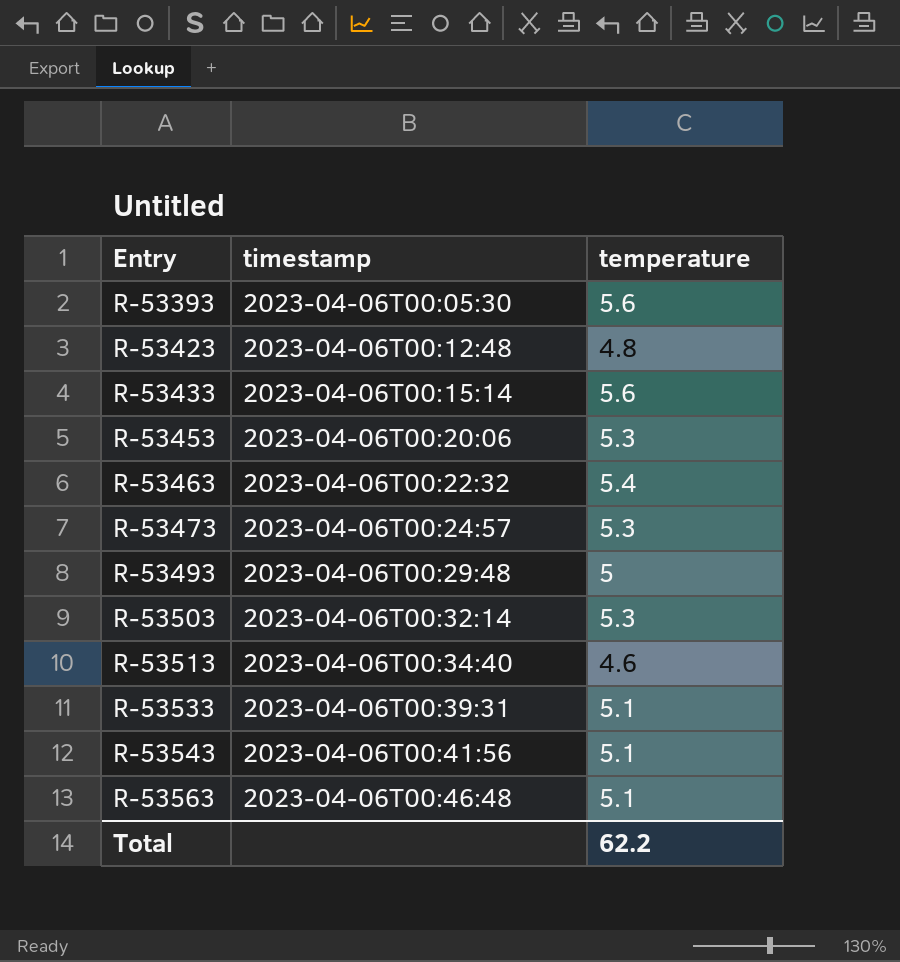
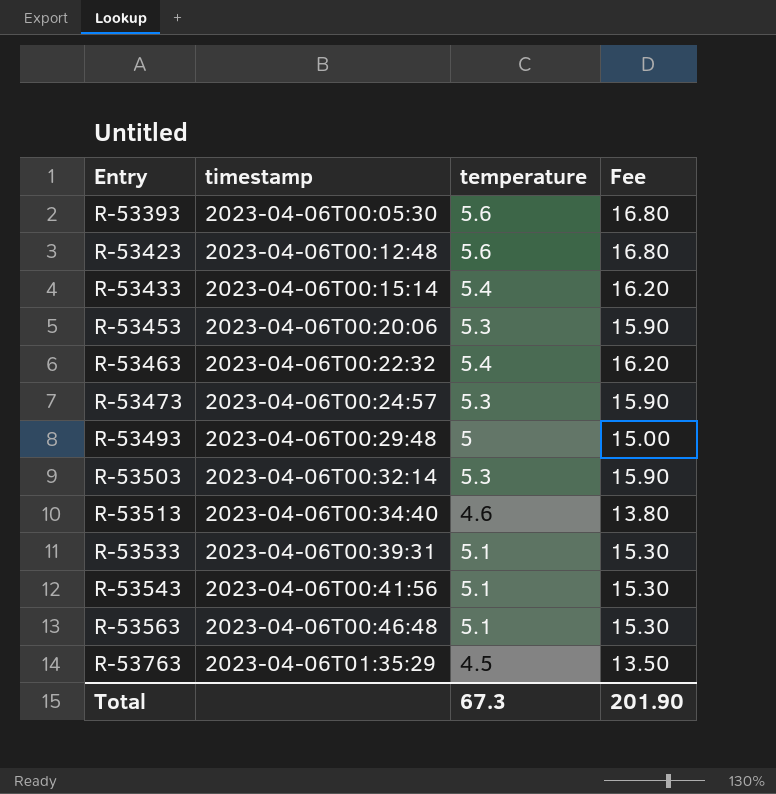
column Fee | formula: none -> [temperature] * 3
R-53423 | temperature: 4.8 -> 5.6
R-53433 | temperature: 5.6 -> 5.4
row R-53763: none -> 2023-04-06T01:35:29 | 4.5 | 13.50
Total | temperature: 62.2 -> 67.3

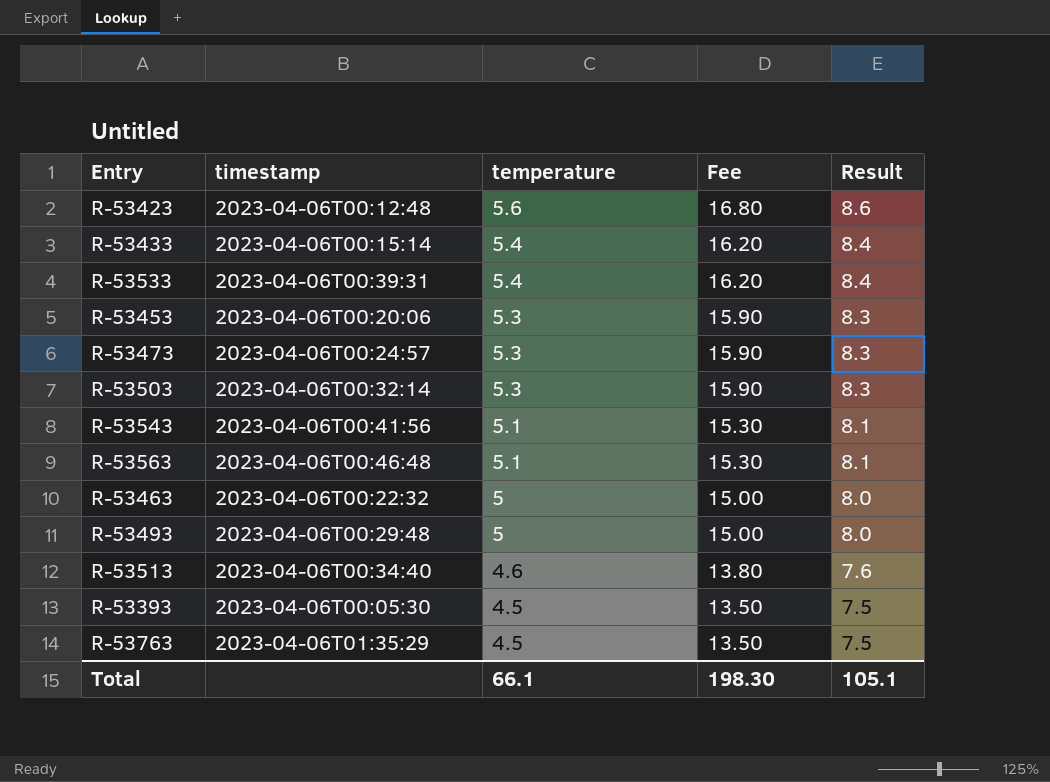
row order: Entry ascending -> temperature descending
column Result | formula: none -> [temperature] + 3
R-53533 | temperature: 5.1 -> 5.4
R-53533 | Fee: 15.30 -> 16.20
R-53463 | temperature: 5.4 -> 5
R-53463 | Fee: 16.20 -> 15.00
R-53393 | temperature: 5.6 -> 4.5
R-53393 | Fee: 16.80 -> 13.50
Total | temperature: 67.3 -> 66.1
Total | Fee: 201.90 -> 198.30

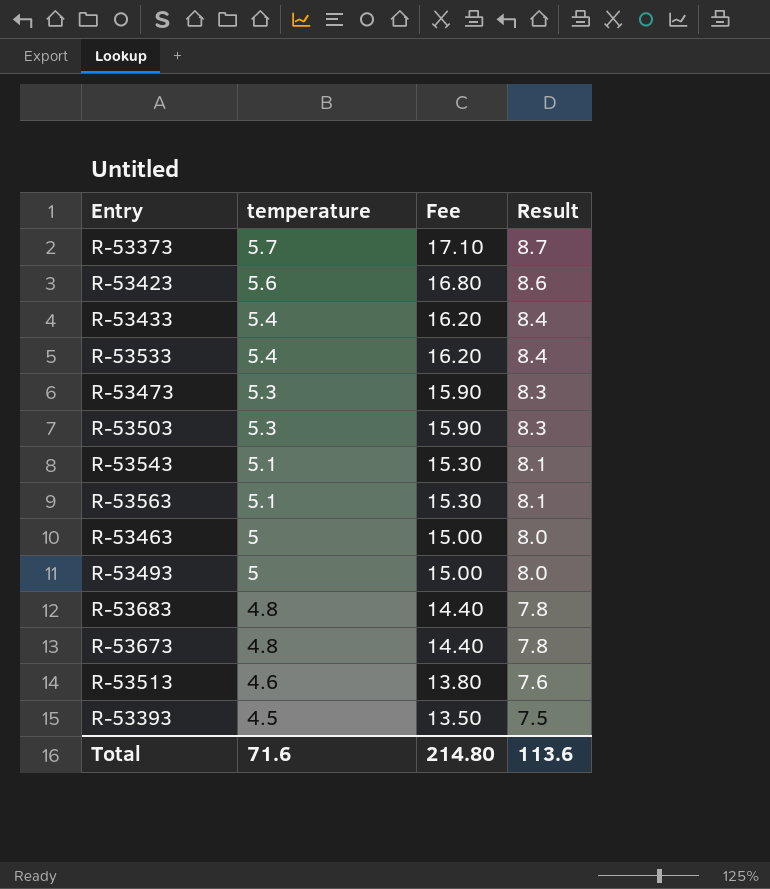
column timestamp | position: 2 -> none
row R-53453: 2023-04-06T00:20:06 | 5.3 | 15.90 | 8.3 -> none
row R-53763: 2023-04-06T01:35:29 | 4.5 | 13.50 | 7.5 -> none
row R-53373: none -> 5.7 | 17.10 | 8.7
row R-53683: none -> 4.8 | 14.40 | 7.8
row R-53673: none -> 4.8 | 14.40 | 7.8
Total | temperature: 66.1 -> 71.6
Total | Fee: 198.30 -> 214.80
Total | Result: 105.1 -> 113.6

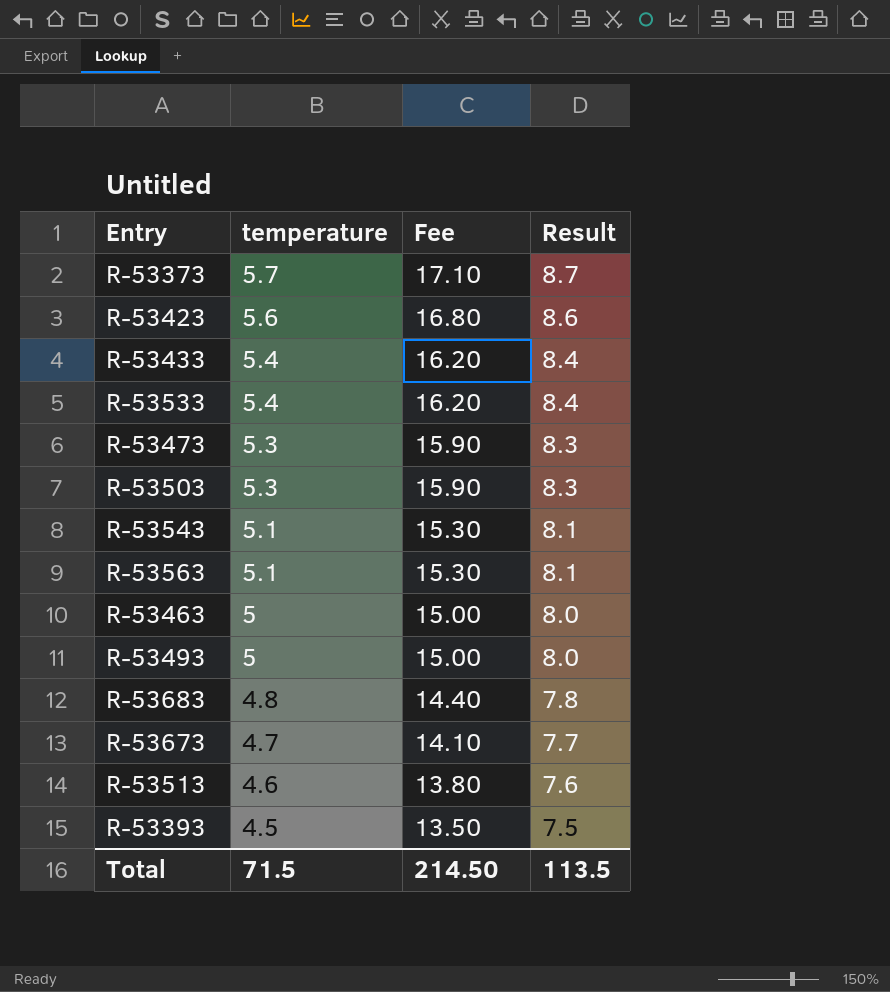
R-53673 | temperature: 4.8 -> 4.7
R-53673 | Fee: 14.40 -> 14.10
R-53673 | Result: 7.8 -> 7.7
Total | temperature: 71.6 -> 71.5
Total | Fee: 214.80 -> 214.50
Total | Result: 113.6 -> 113.5

